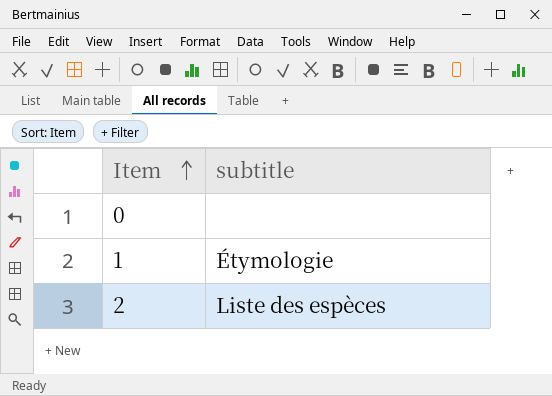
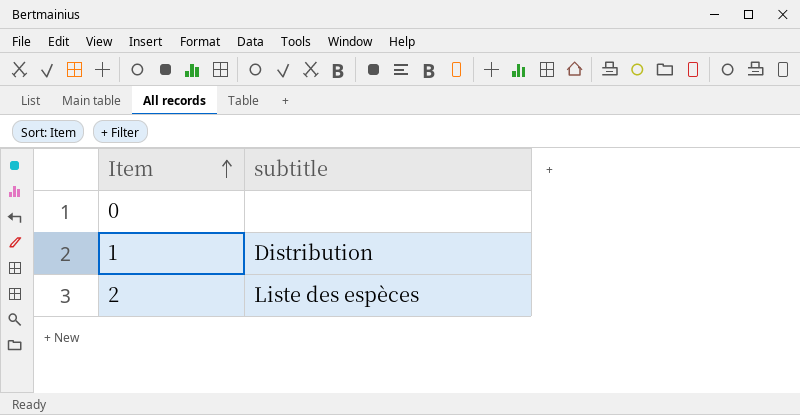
1 | subtitle: Étymologie -> Distribution

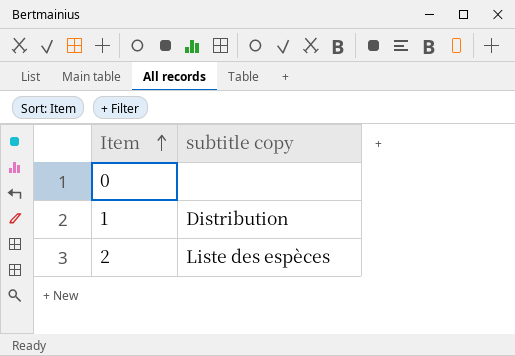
column name: subtitle -> subtitle copy

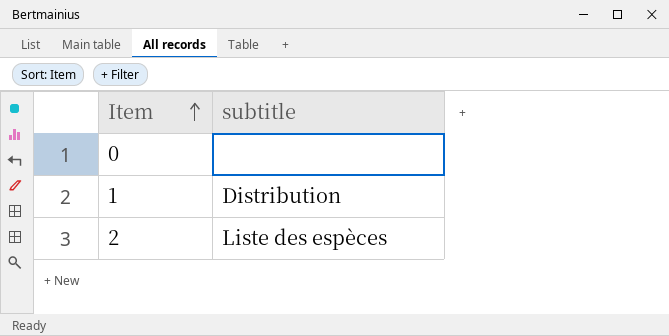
column name: subtitle copy -> subtitle

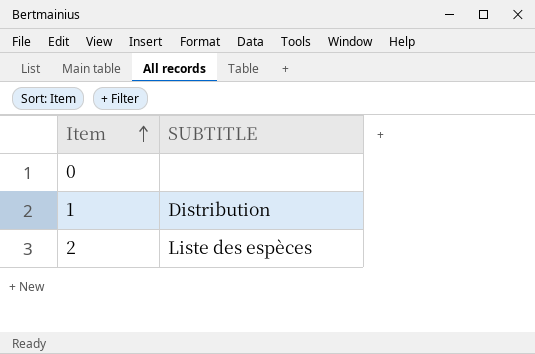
column name: subtitle -> SUBTITLE

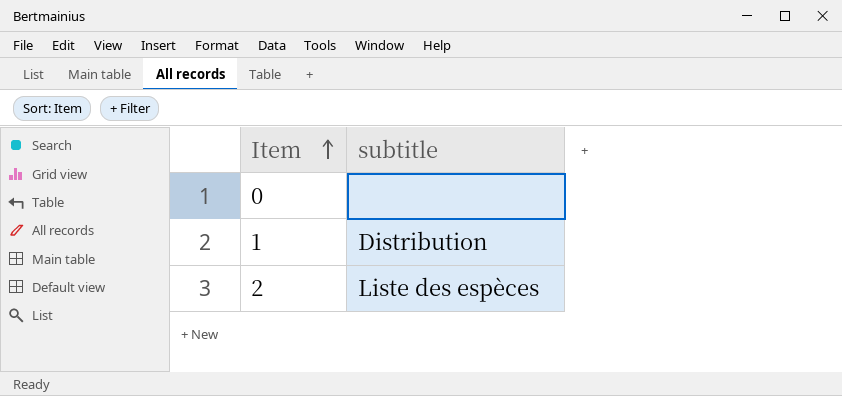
column name: SUBTITLE -> subtitle

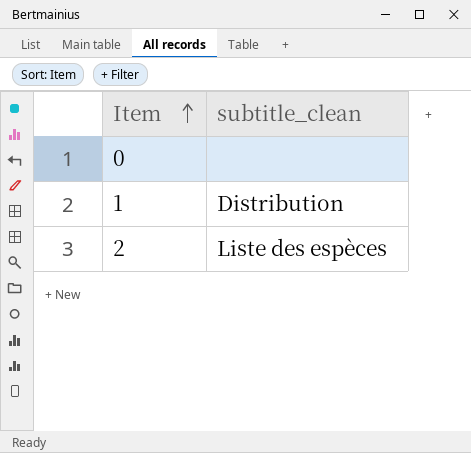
column name: subtitle -> subtitle_clean

